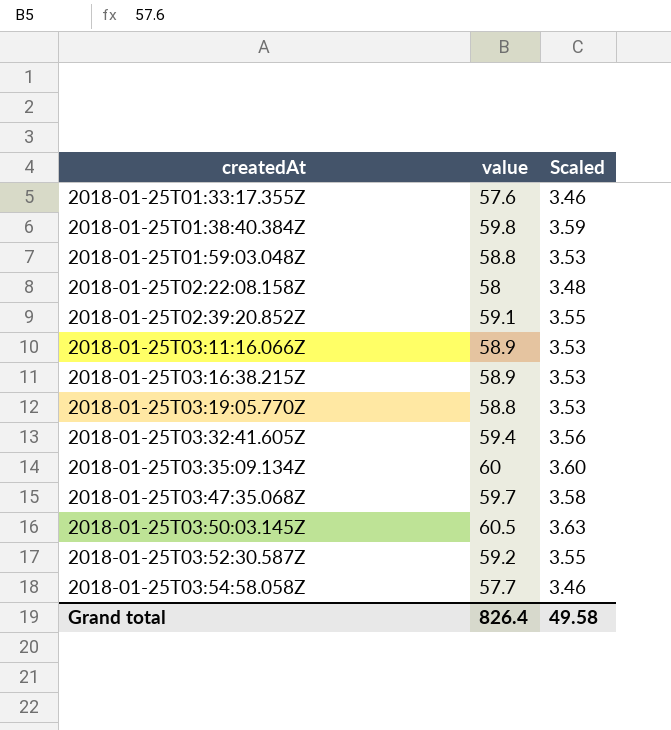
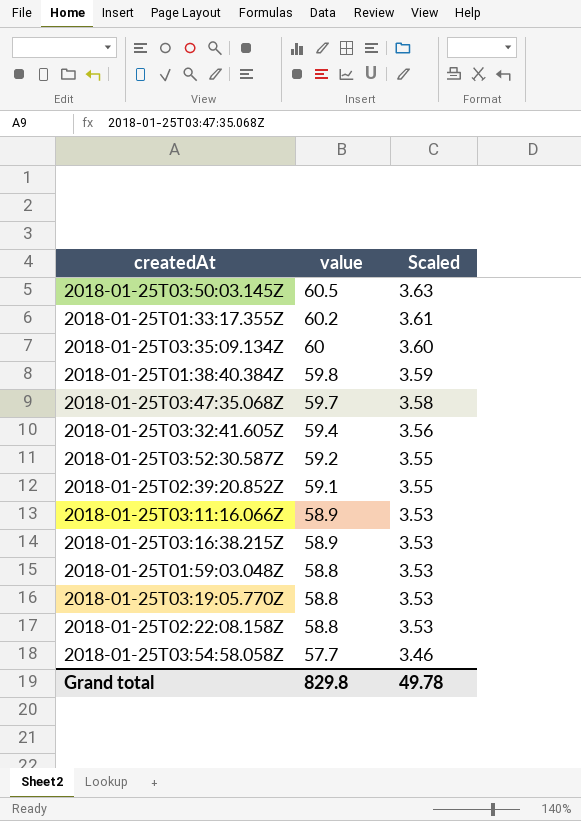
row order: createdAt ascending -> value descending
2018-01-25T01:33:17.355Z | value: 57.6 -> 60.2
2018-01-25T01:33:17.355Z | Scaled: 3.46 -> 3.61
2018-01-25T02:22:08.158Z | value: 58 -> 58.8
2018-01-25T02:22:08.158Z | Scaled: 3.48 -> 3.53
Grand total | value: 826.4 -> 829.8
Grand total | Scaled: 49.58 -> 49.78

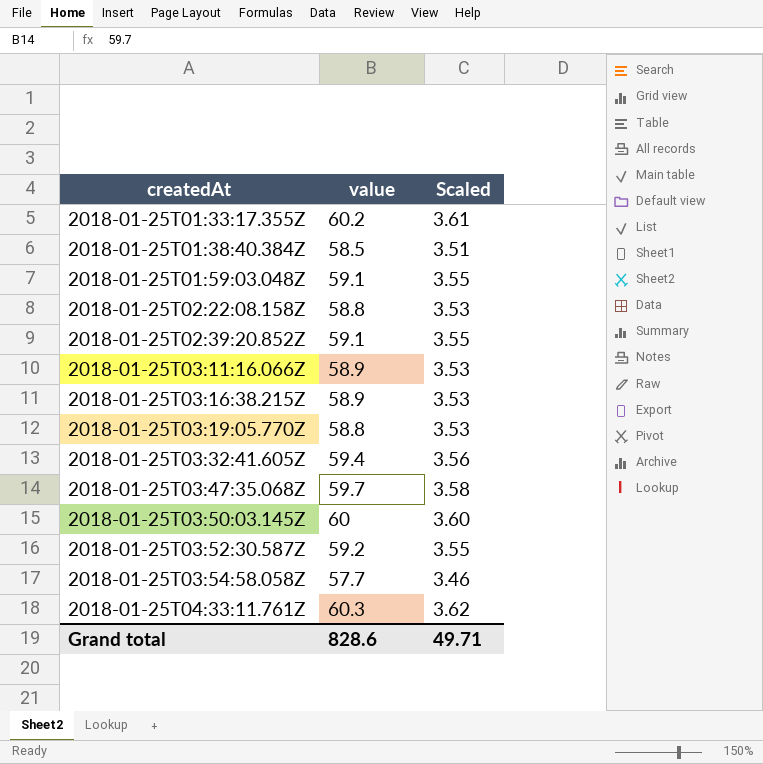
row order: value descending -> createdAt ascending
row 2018-01-25T03:35:09.134Z: 60 | 3.60 -> none
2018-01-25T01:38:40.384Z | value: 59.8 -> 58.5
2018-01-25T01:38:40.384Z | Scaled: 3.59 -> 3.51
2018-01-25T01:59:03.048Z | value: 58.8 -> 59.1
2018-01-25T01:59:03.048Z | Scaled: 3.53 -> 3.55
2018-01-25T03:50:03.145Z | value: 60.5 -> 60
2018-01-25T03:50:03.145Z | Scaled: 3.63 -> 3.60
row 2018-01-25T04:33:11.761Z: none -> 60.3 | 3.62
Grand total | value: 829.8 -> 828.6
Grand total | Scaled: 49.78 -> 49.71

